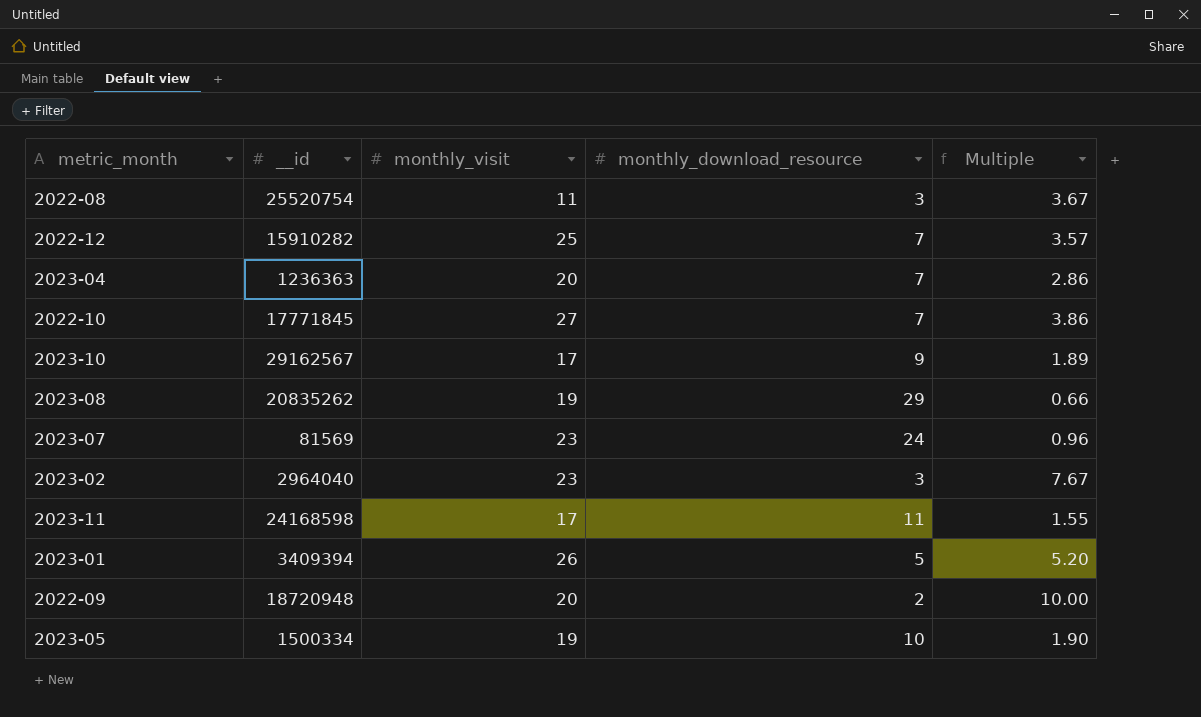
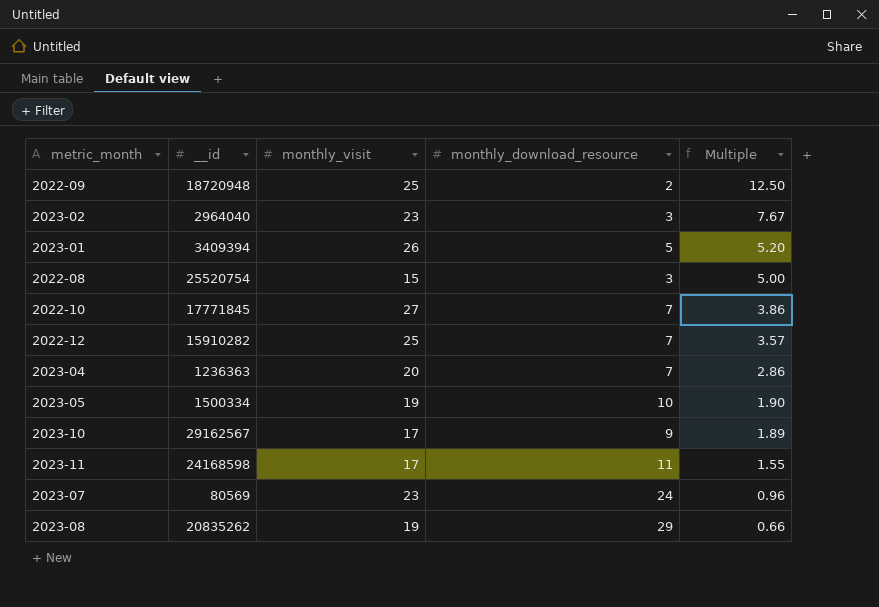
row order: none -> Multiple descending
2022-09 | monthly_visit: 20 -> 25
2022-09 | Multiple: 10.00 -> 12.50
2022-08 | monthly_visit: 11 -> 15
2022-08 | Multiple: 3.67 -> 5.00
2023-07 | __id: 81569 -> 80569

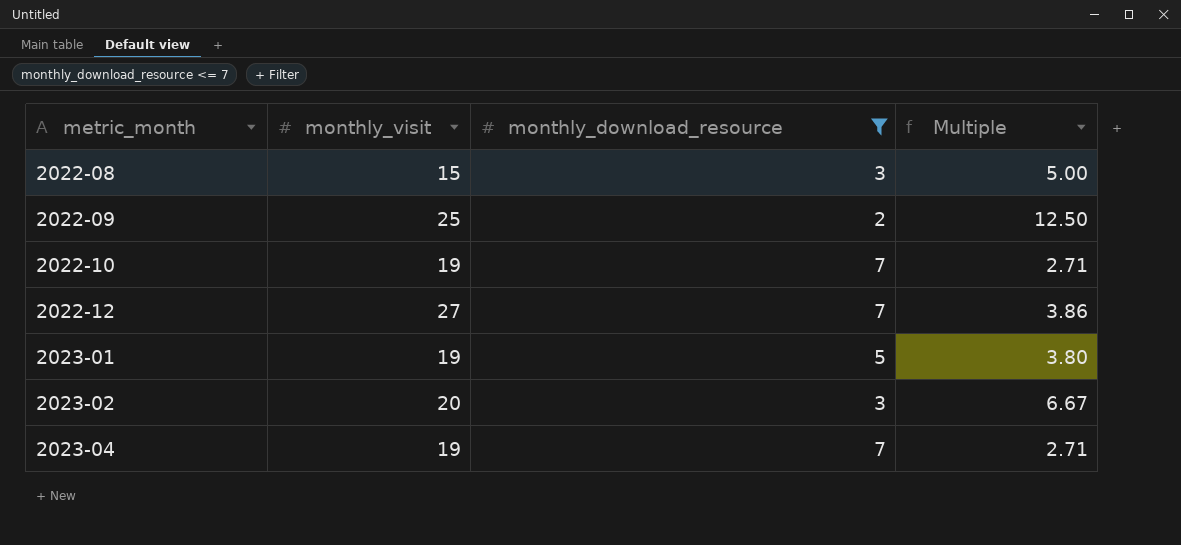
filter: none -> monthly_download_resource <= 7
row order: Multiple descending -> metric_month ascending
column __id | position: 2 -> none
2022-10 | monthly_visit: 27 -> 19
2022-10 | Multiple: 3.86 -> 2.71
2022-12 | monthly_visit: 25 -> 27
2022-12 | Multiple: 3.57 -> 3.86
2023-01 | monthly_visit: 26 -> 19
2023-01 | Multiple: 5.20 -> 3.80
2023-02 | monthly_visit: 23 -> 20
2023-02 | Multiple: 7.67 -> 6.67
2023-04 | monthly_visit: 20 -> 19
2023-04 | Multiple: 2.86 -> 2.71

